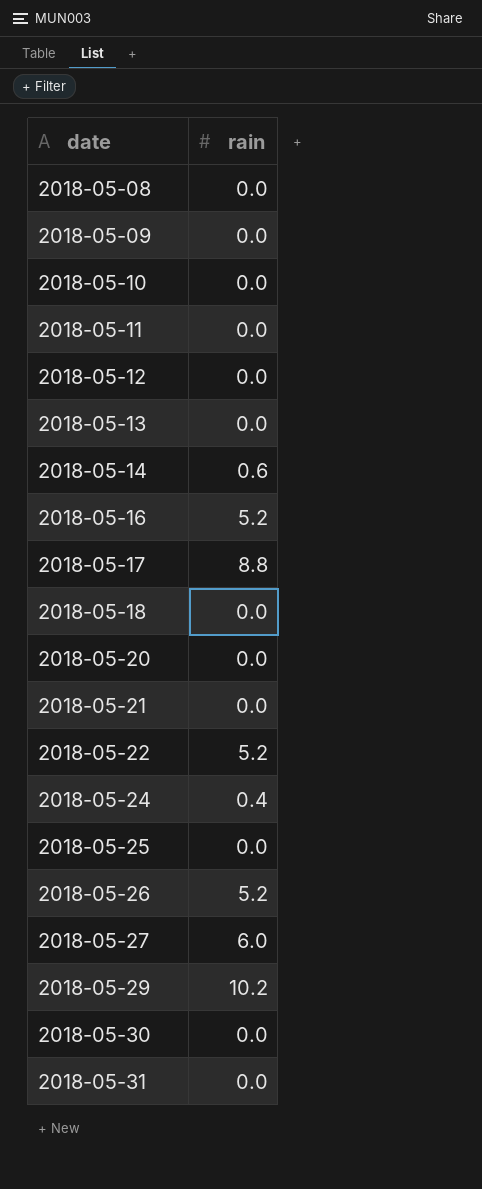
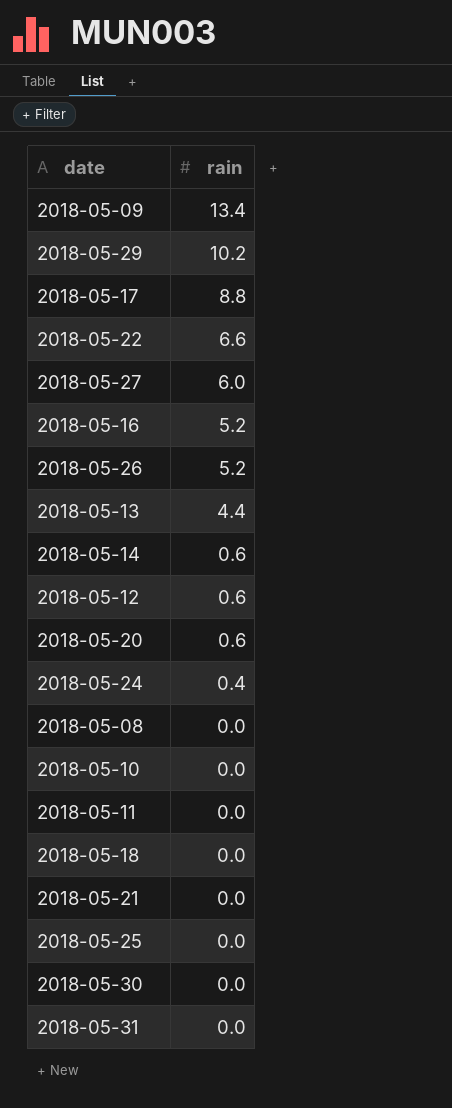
row order: date ascending -> rain descending
2018-05-09 | rain: 0.0 -> 13.4
2018-05-22 | rain: 5.2 -> 6.6
2018-05-13 | rain: 0.0 -> 4.4
2018-05-12 | rain: 0.0 -> 0.6
2018-05-20 | rain: 0.0 -> 0.6

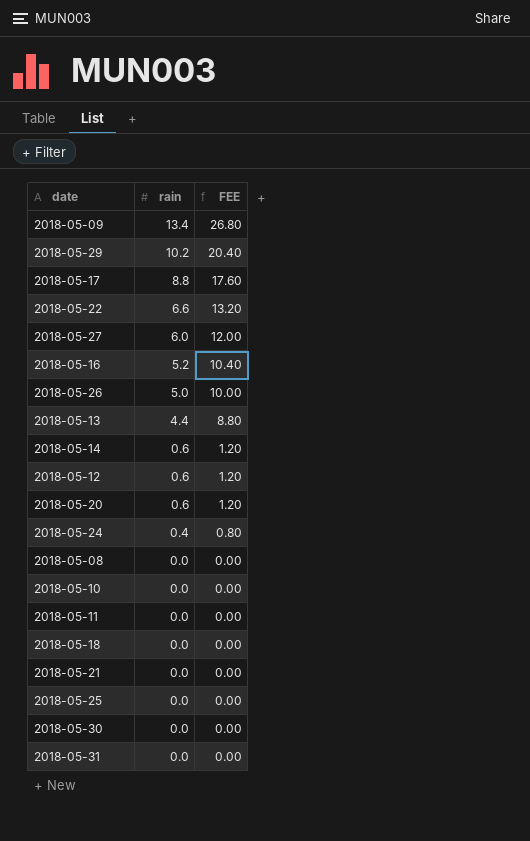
column FEE | formula: none -> [rain] * 2
2018-05-26 | rain: 5.2 -> 5.0

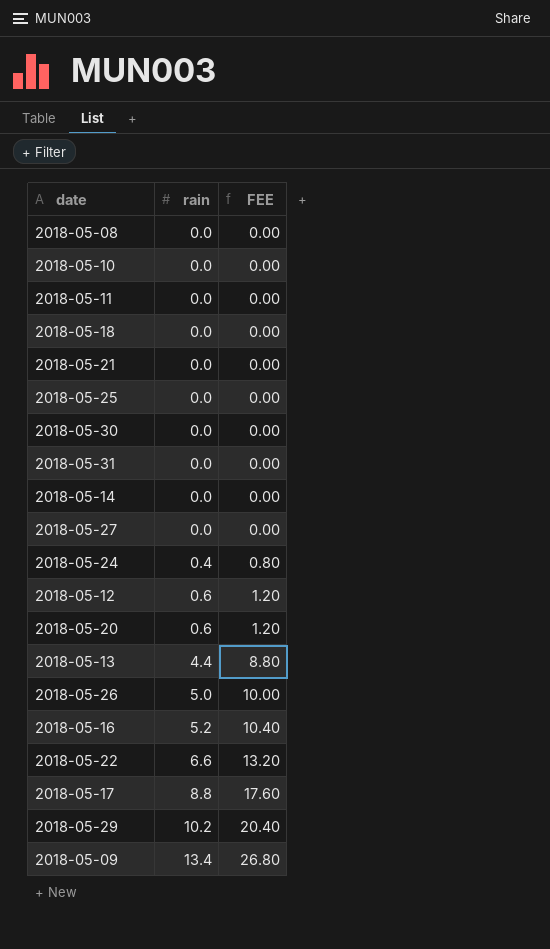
row order: rain descending -> rain ascending
2018-05-14 | rain: 0.6 -> 0.0
2018-05-14 | FEE: 1.20 -> 0.00
2018-05-27 | rain: 6.0 -> 0.0
2018-05-27 | FEE: 12.00 -> 0.00

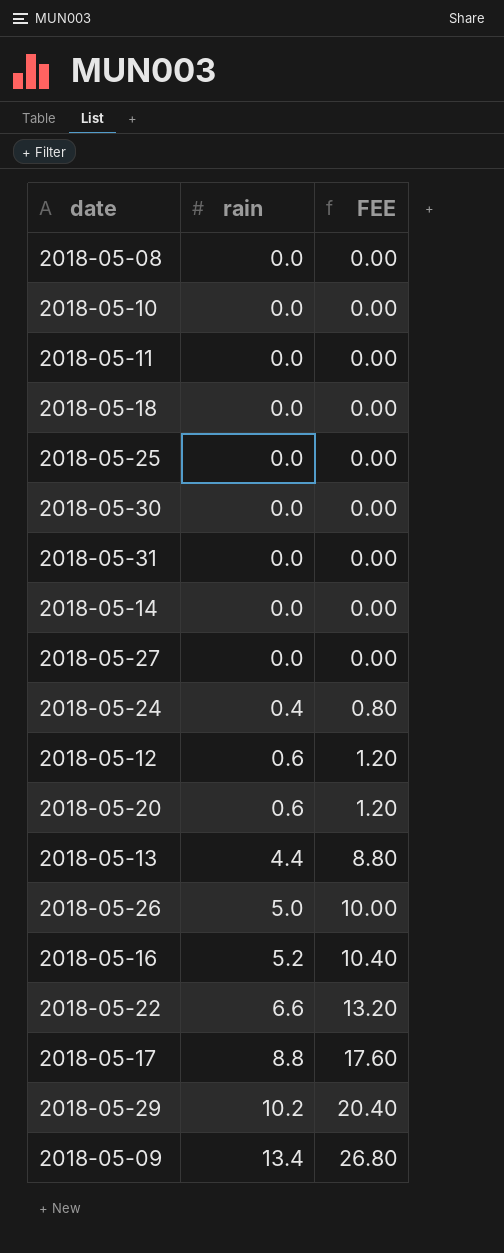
row 2018-05-21: 0.0 | 0.00 -> none

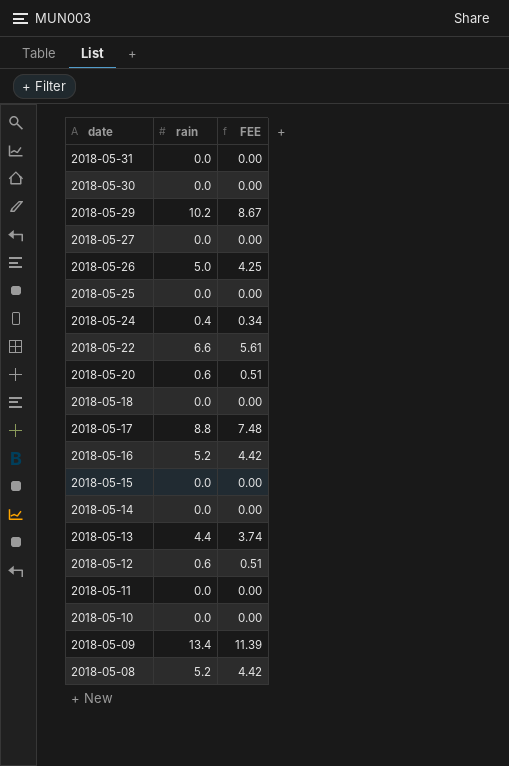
row order: rain ascending -> date descending
column FEE | formula: [rain] * 2 -> [rain] * 0.85
row 2018-05-15: none -> 0.0 | 0.00
2018-05-08 | rain: 0.0 -> 5.2

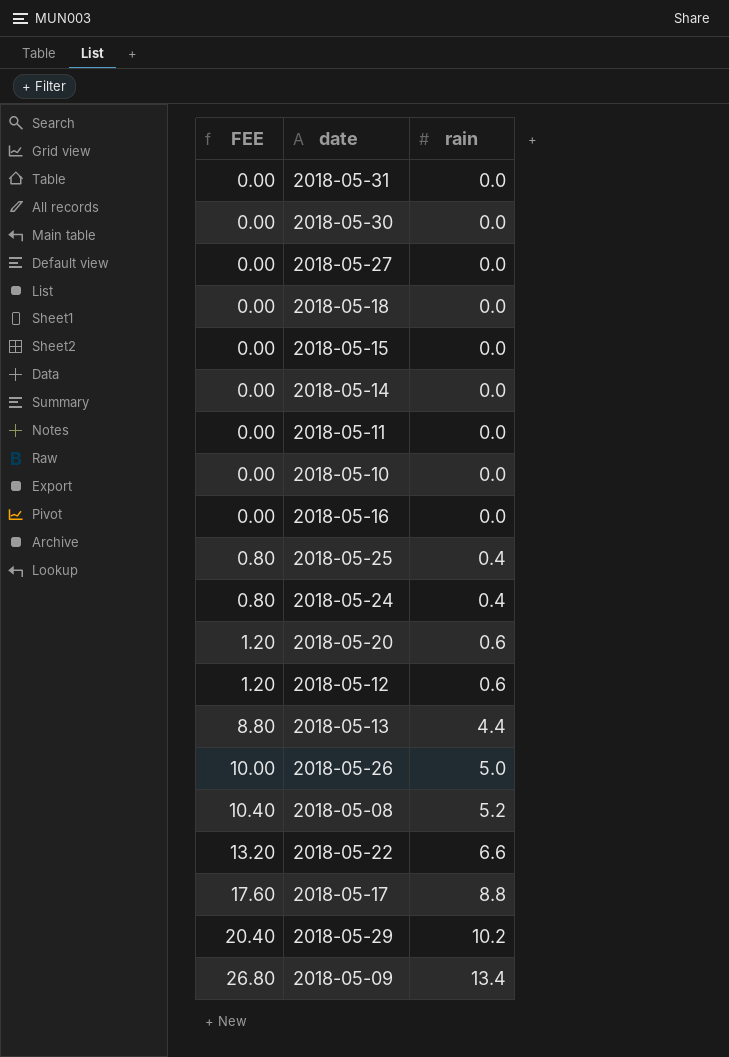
row order: date descending -> FEE ascending
column FEE | formula: [rain] * 0.85 -> [rain] * 2
column FEE | position: 3 -> 1
2018-05-16 | rain: 5.2 -> 0.0
2018-05-25 | rain: 0.0 -> 0.4

